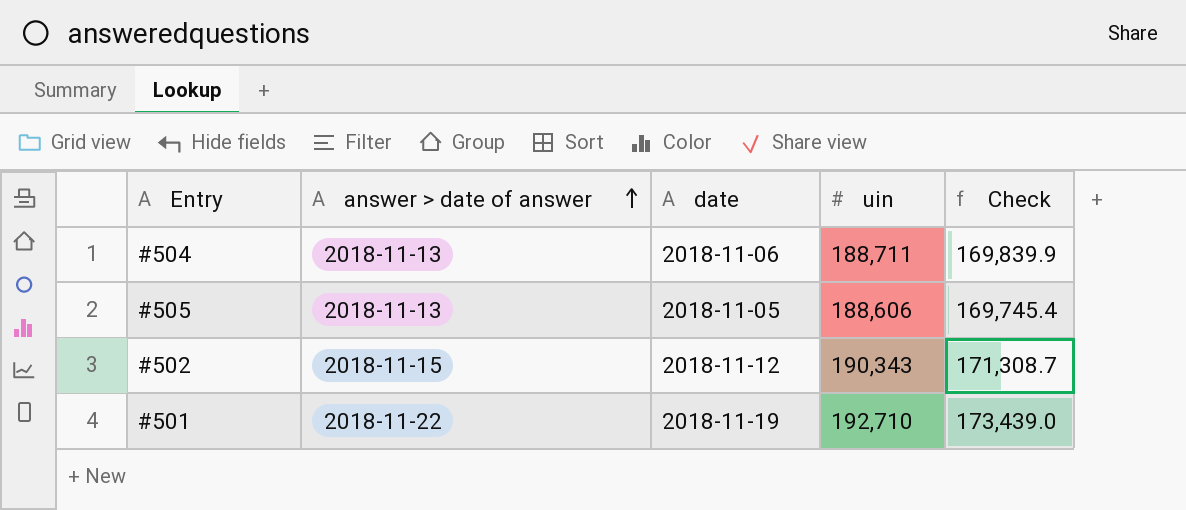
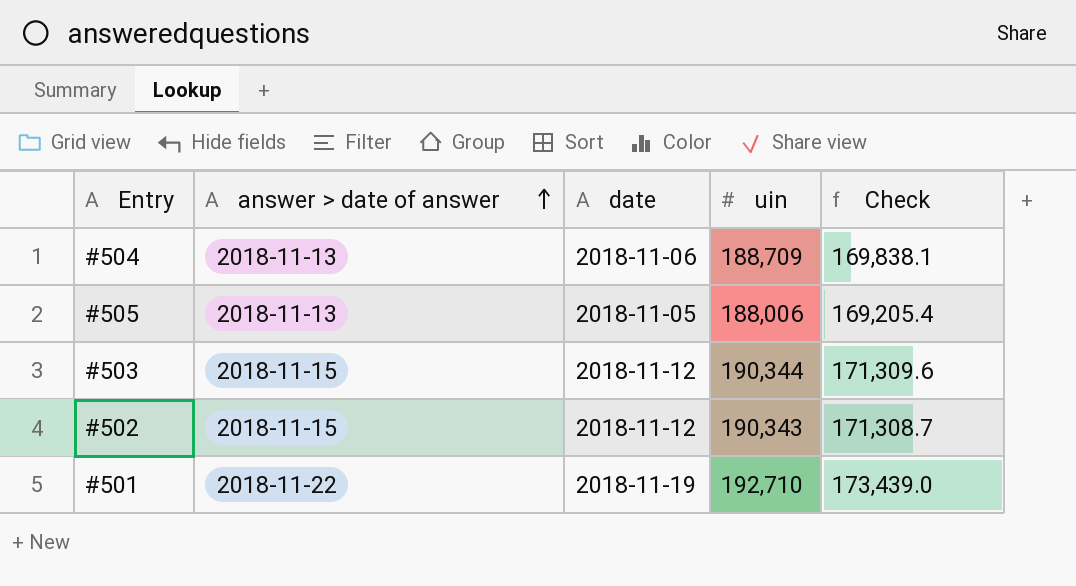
#504 | uin: 188,711 -> 188,709
#504 | Check: 169,839.9 -> 169,838.1
#505 | uin: 188,606 -> 188,006
#505 | Check: 169,745.4 -> 169,205.4
row #503: none -> 2018-11-15 | 2018-11-12 | 190,344 | 171,309.6

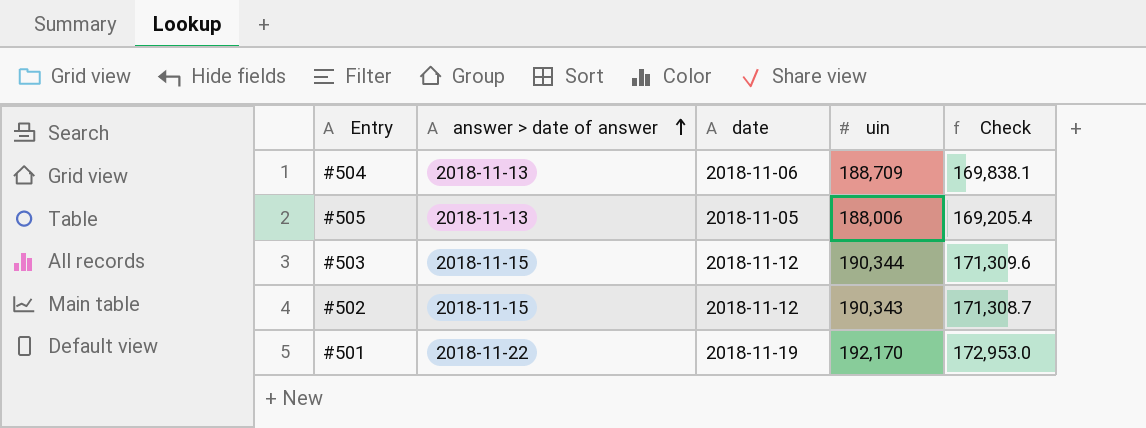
#501 | uin: 192,710 -> 192,170
#501 | Check: 173,439.0 -> 172,953.0

